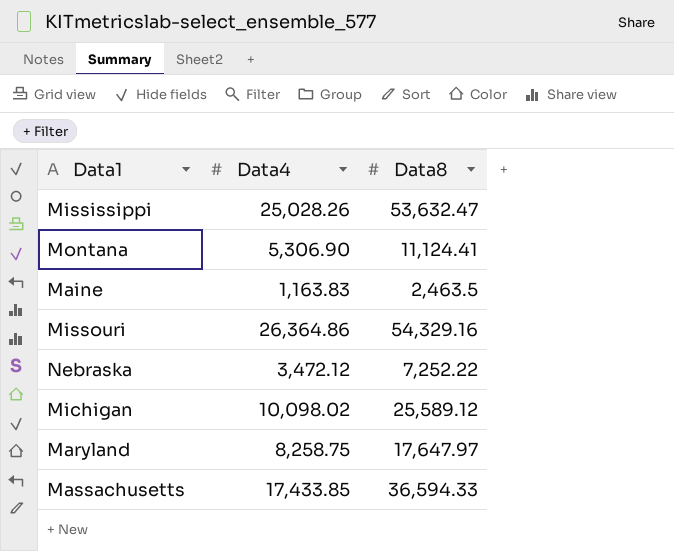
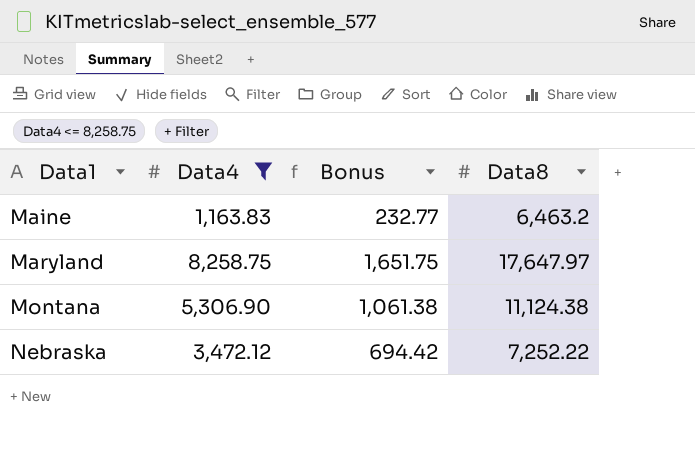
filter: none -> Data4 <= 8,258.75
row order: none -> Data1 ascending
column Bonus | formula: none -> [Data4] * 0.2
Maine | Data8: 2,463.5 -> 6,463.2
Montana | Data8: 11,124.41 -> 11,124.38

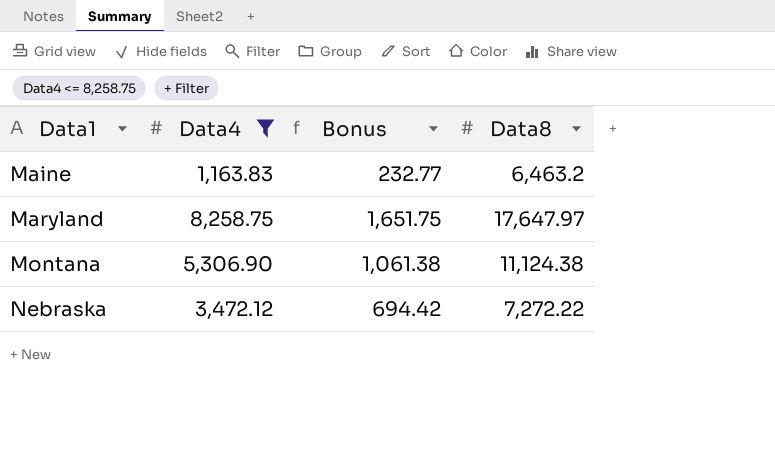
Nebraska | Data8: 7,252.22 -> 7,272.22

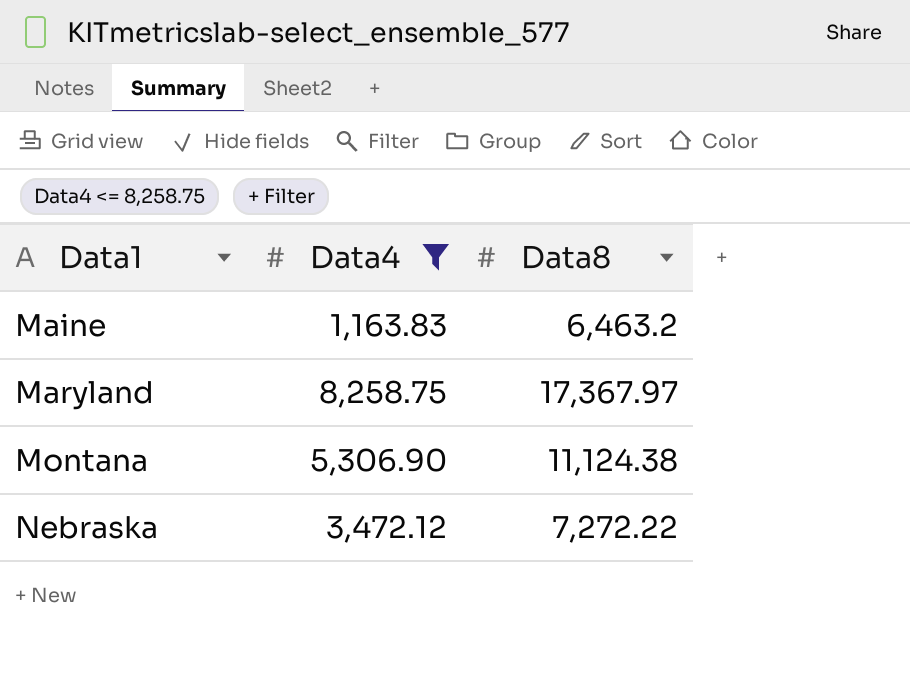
column Bonus | formula: [Data4] * 0.2 -> none
Maryland | Data8: 17,647.97 -> 17,367.97

